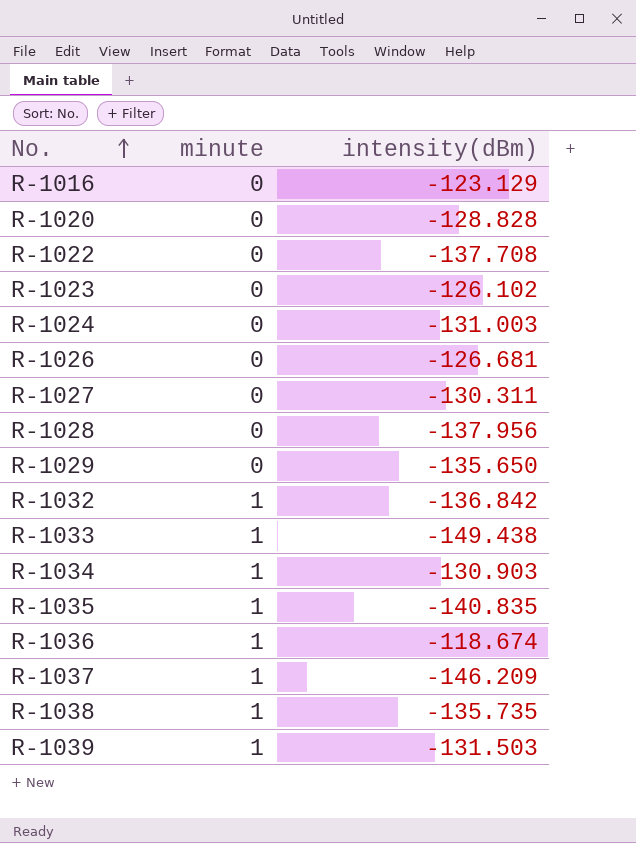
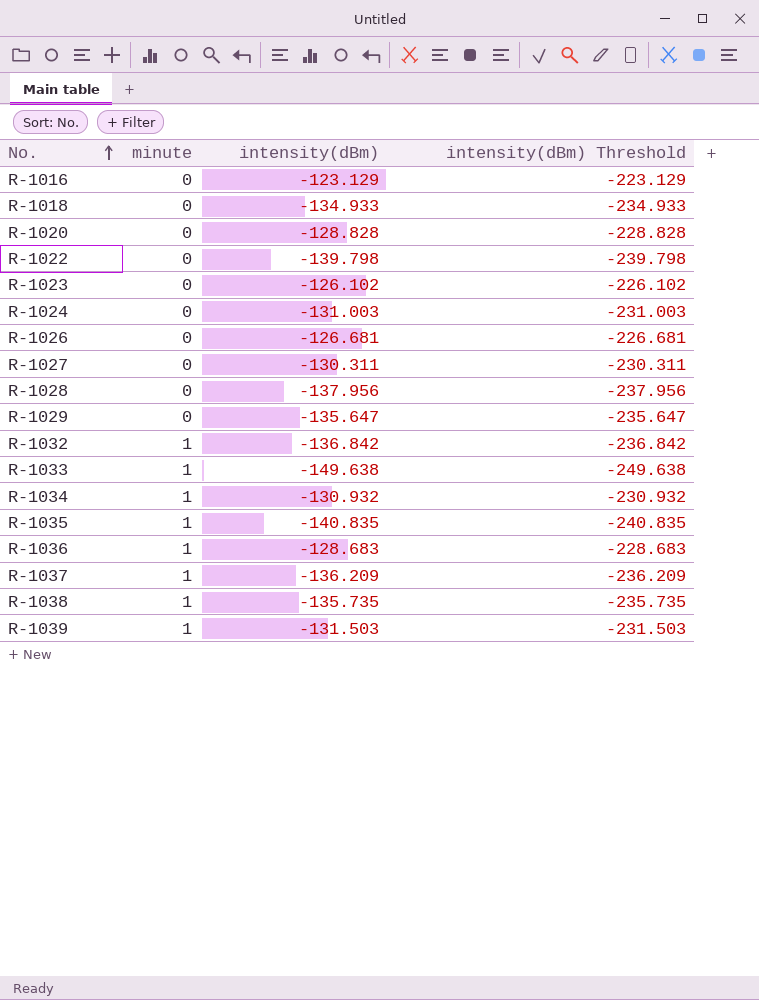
column intensity(dBm) Threshold | formula: none -> [intensity(dBm)] - 100
row R-1018: none -> 0 | -134.933 | -234.933
R-1022 | intensity(dBm): -137.708 -> -139.798
R-1029 | intensity(dBm): -135.650 -> -135.647
R-1033 | intensity(dBm): -149.438 -> -149.638
R-1034 | intensity(dBm): -130.903 -> -130.932
R-1036 | intensity(dBm): -118.674 -> -128.683
R-1037 | intensity(dBm): -146.209 -> -136.209

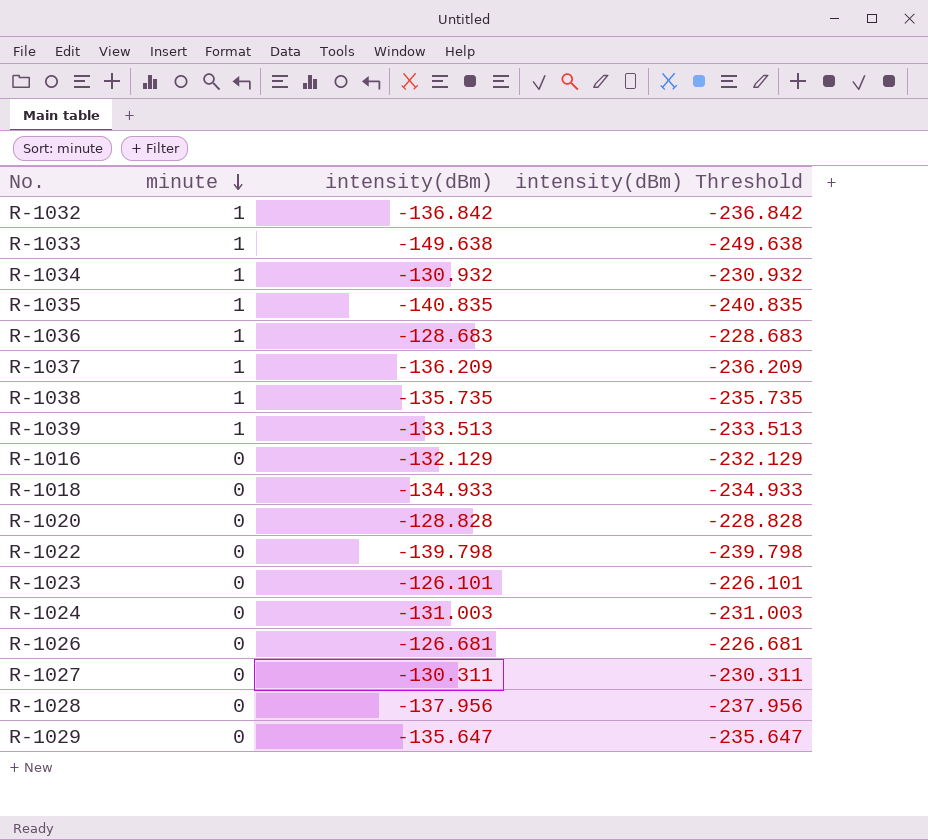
row order: No. ascending -> minute descending
R-1039 | intensity(dBm): -131.503 -> -133.513
R-1039 | intensity(dBm) Threshold: -231.503 -> -233.513
R-1016 | intensity(dBm): -123.129 -> -132.129
R-1016 | intensity(dBm) Threshold: -223.129 -> -232.129
R-1023 | intensity(dBm): -126.102 -> -126.101
R-1023 | intensity(dBm) Threshold: -226.102 -> -226.101

